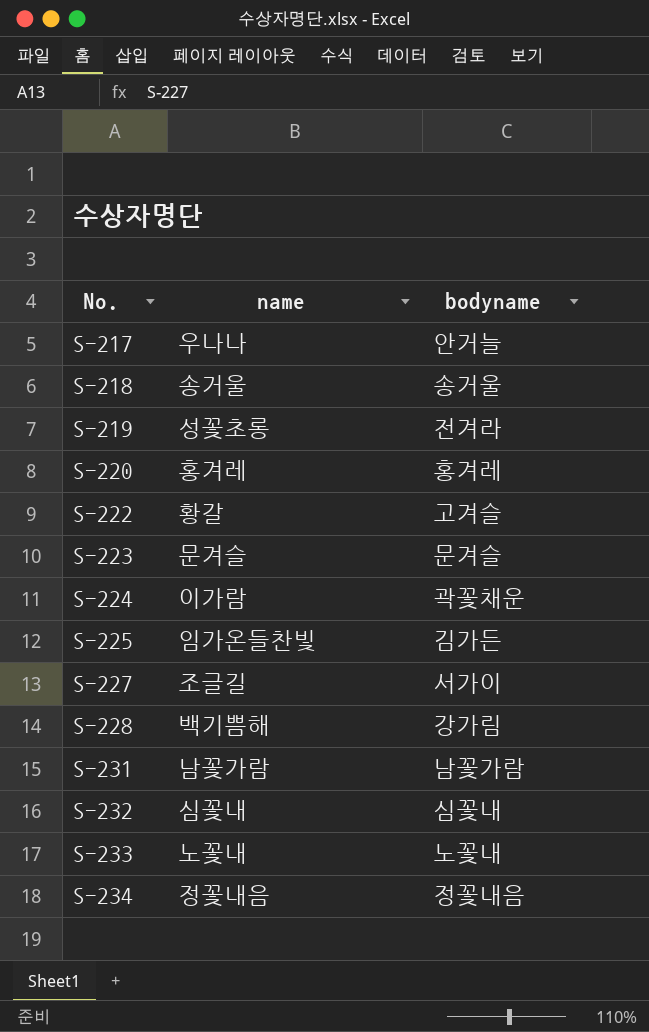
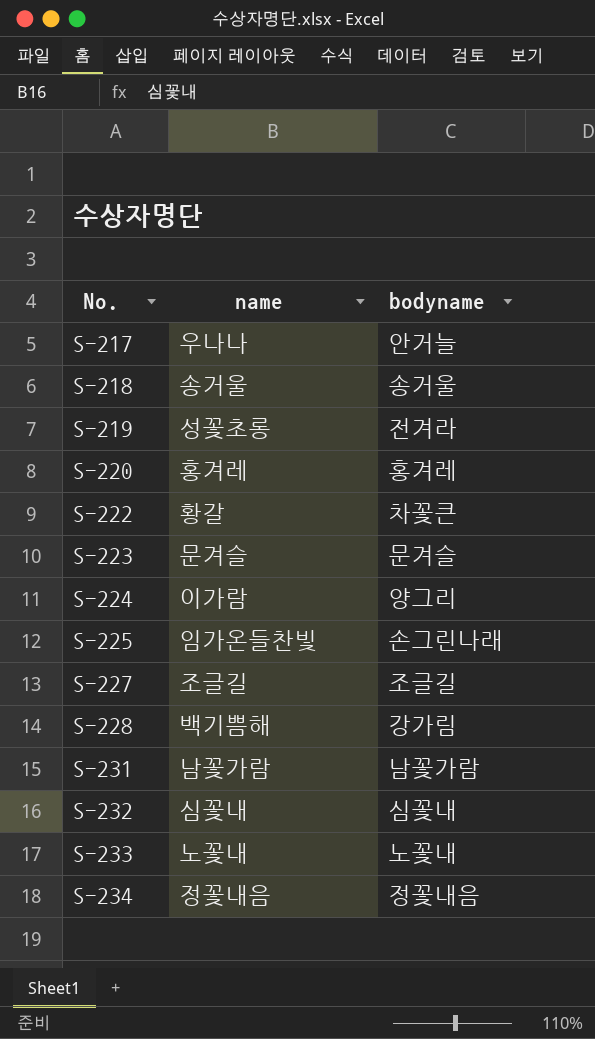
S-222 | bodyname: 고겨슬 -> 차꽃큰
S-224 | bodyname: 곽꽃채운 -> 양그리
S-225 | bodyname: 김가든 -> 손그린나래
S-227 | bodyname: 서가이 -> 조글길

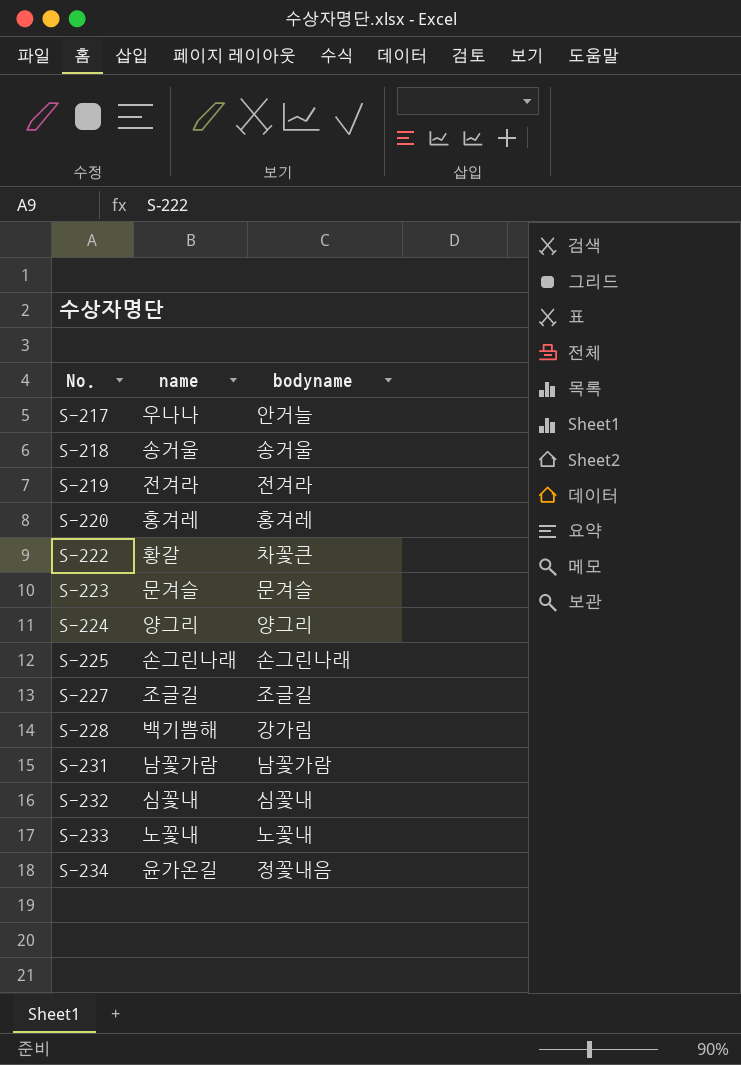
S-219 | name: 성꽃초롱 -> 전겨라
S-224 | name: 이가람 -> 양그리
S-225 | name: 임가온들찬빛 -> 손그린나래
S-234 | name: 정꽃내음 -> 윤가온길

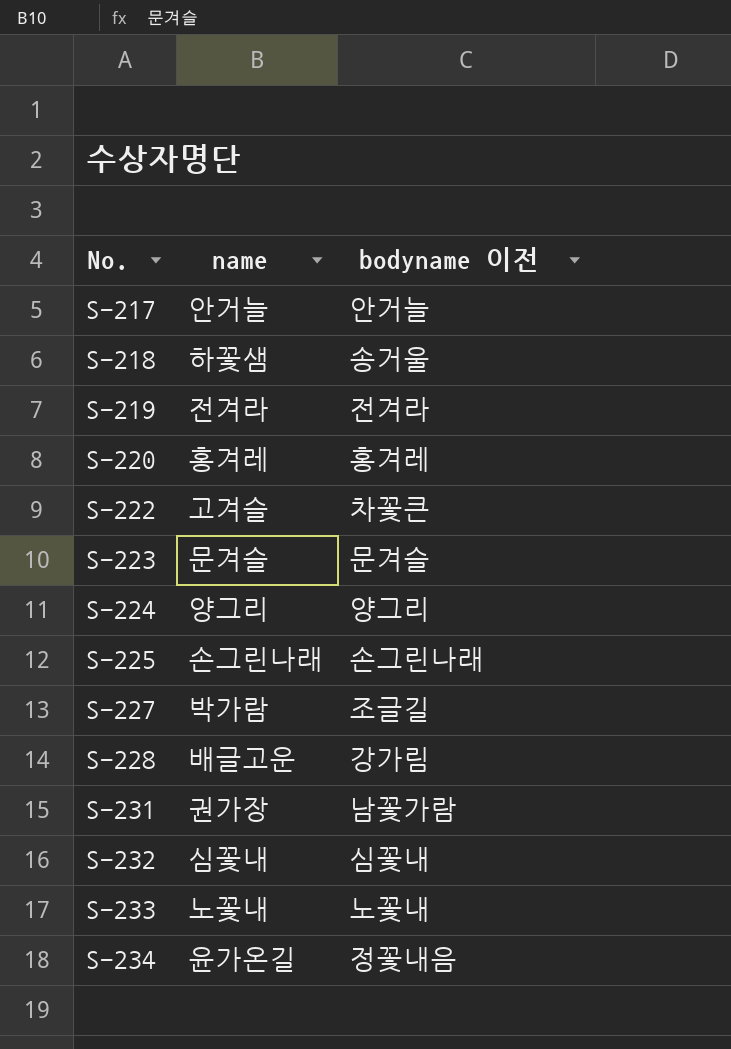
column name: bodyname -> bodyname 이전
S-217 | name: 우나나 -> 안거늘
S-218 | name: 송거울 -> 하꽃샘
S-222 | name: 황갈 -> 고겨슬
S-227 | name: 조글길 -> 박가람
S-228 | name: 백기쁨해 -> 배글고운
S-231 | name: 남꽃가람 -> 권가장

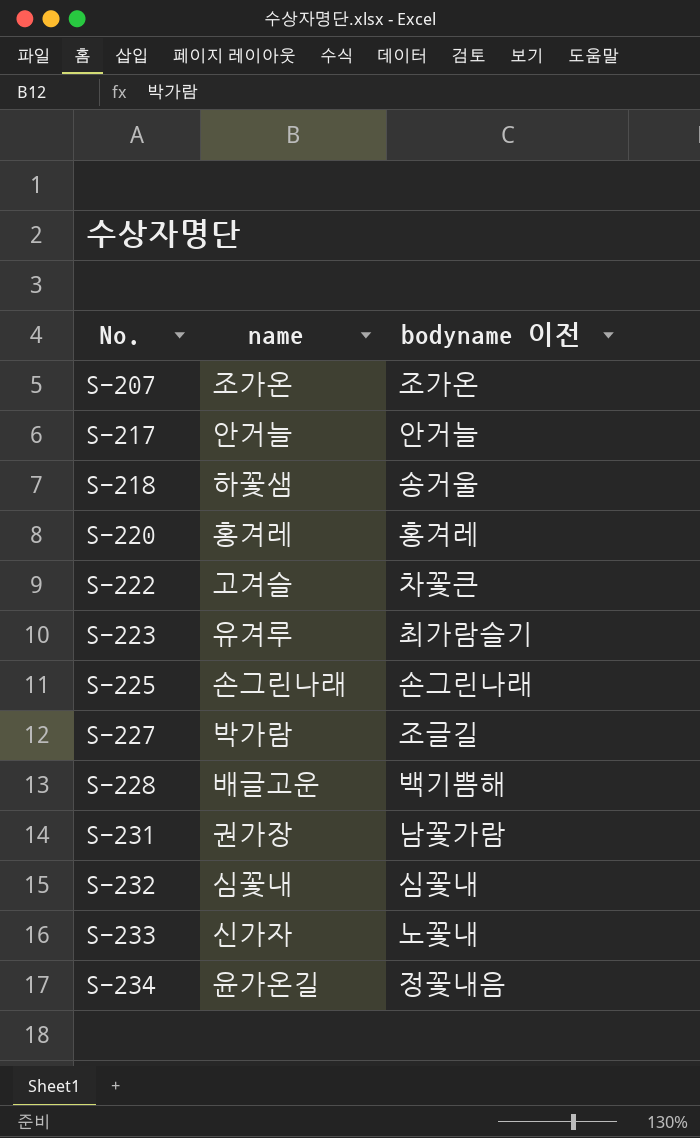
row S-219: 전겨라 | 전겨라 -> none
row S-224: 양그리 | 양그리 -> none
row S-207: none -> 조가온 | 조가온
S-223 | name: 문겨슬 -> 유겨루
S-223 | bodyname 이전: 문겨슬 -> 최가람슬기
S-228 | bodyname 이전: 강가림 -> 백기쁨해
S-233 | name: 노꽃내 -> 신가자

